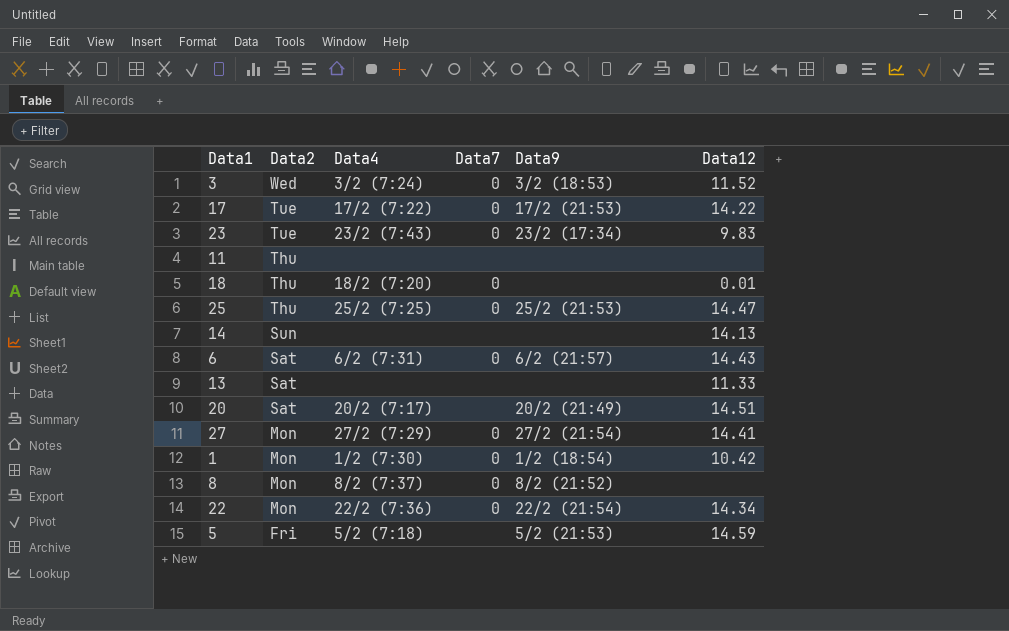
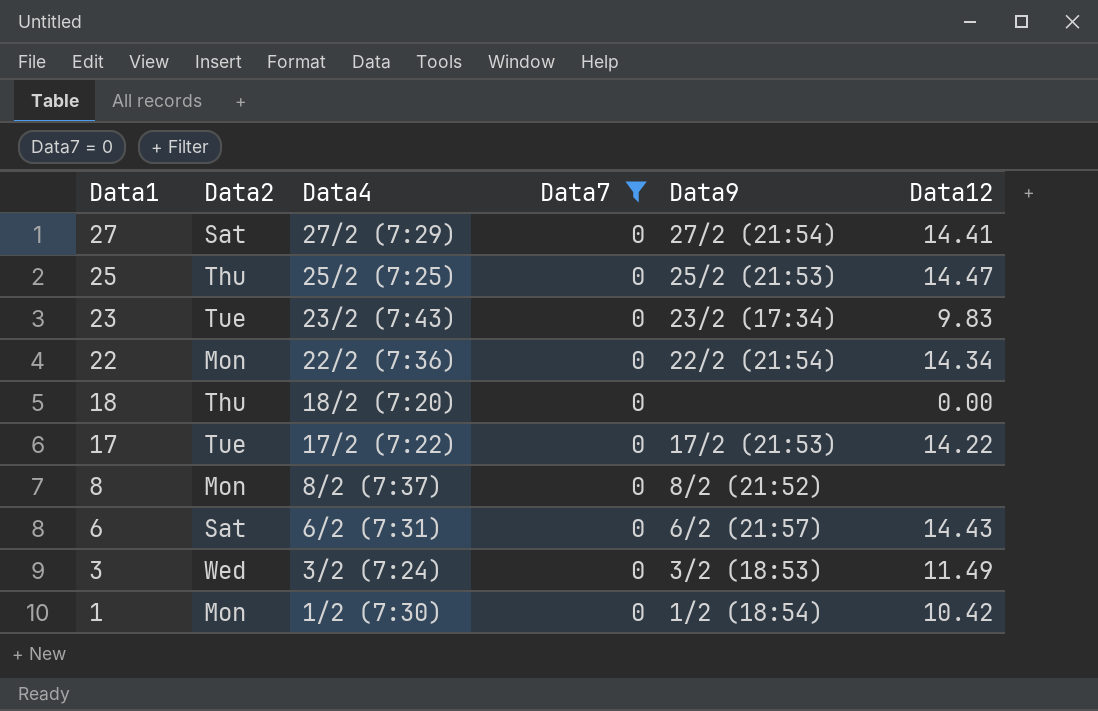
filter: none -> Data7 = 0
row order: Data2 descending -> Data1 descending
27 | Data2: Mon -> Sat
18 | Data12: 0.01 -> 0.00
3 | Data12: 11.52 -> 11.49

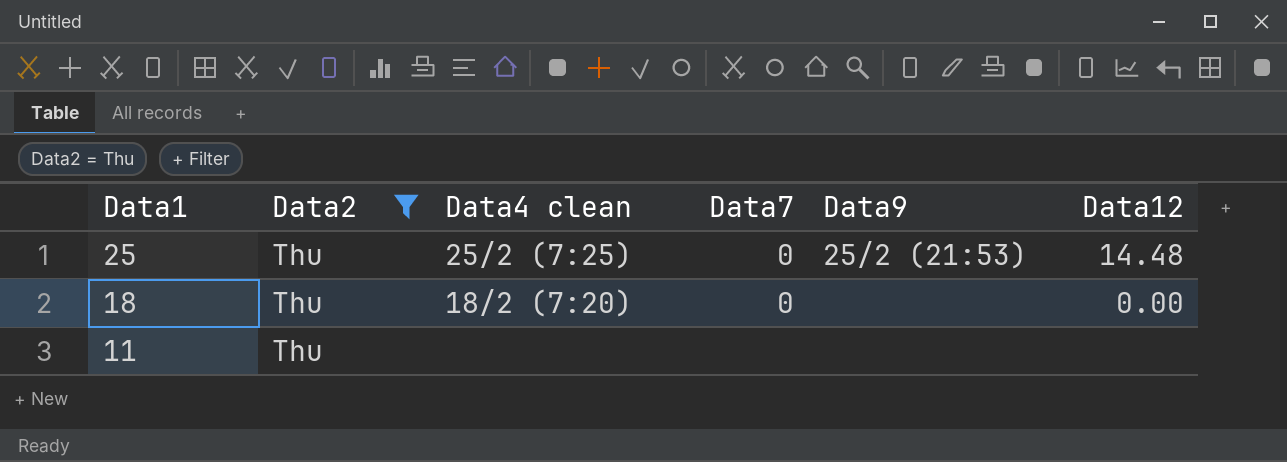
filter: Data7 = 0 -> Data2 = Thu
column name: Data4 -> Data4 clean
25 | Data12: 14.47 -> 14.48

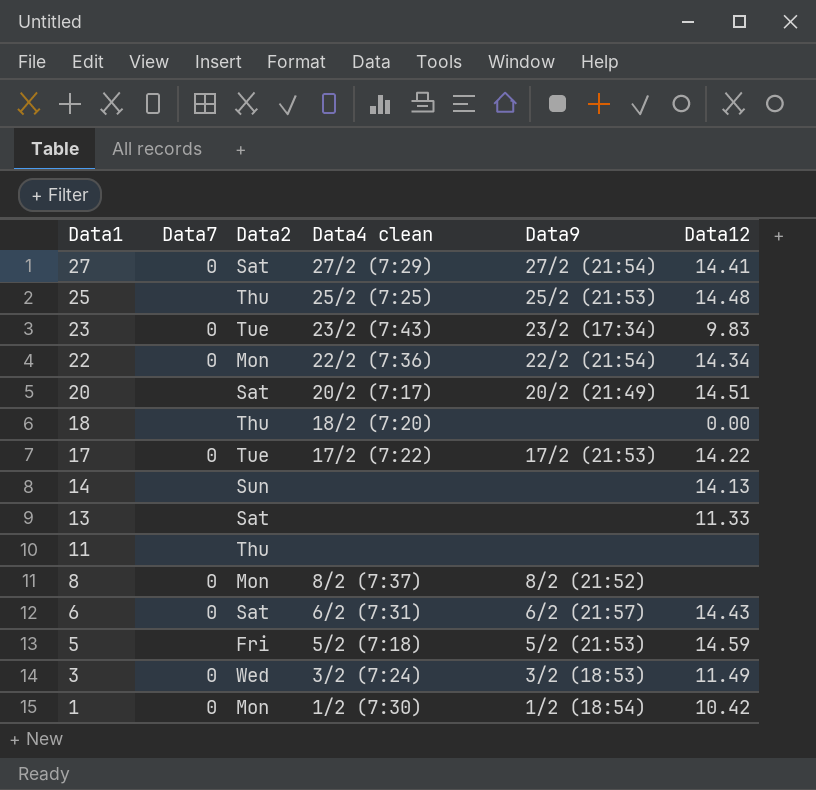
filter: Data2 = Thu -> none
column Data7 | position: 4 -> 2
25 | Data7: 0 -> none
18 | Data7: 0 -> none

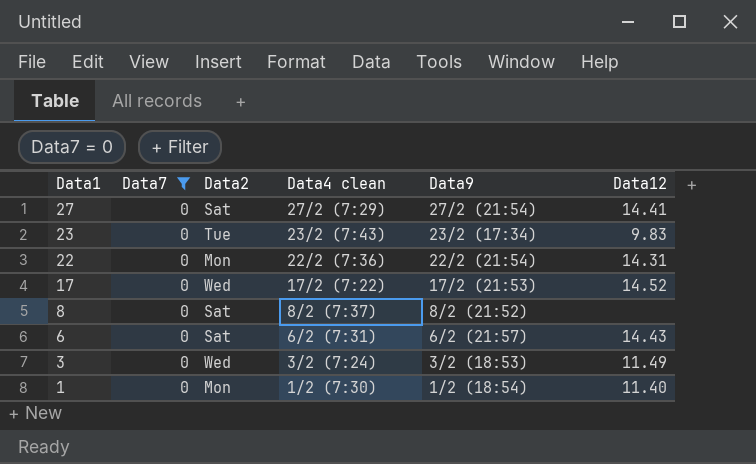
filter: none -> Data7 = 0
22 | Data12: 14.34 -> 14.31
17 | Data2: Tue -> Wed
17 | Data12: 14.22 -> 14.52
8 | Data2: Mon -> Sat
1 | Data12: 10.42 -> 11.40

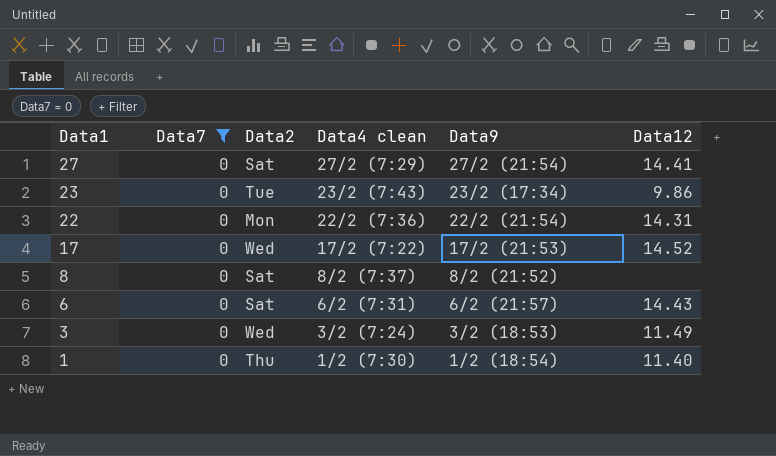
23 | Data12: 9.83 -> 9.86
1 | Data2: Mon -> Thu

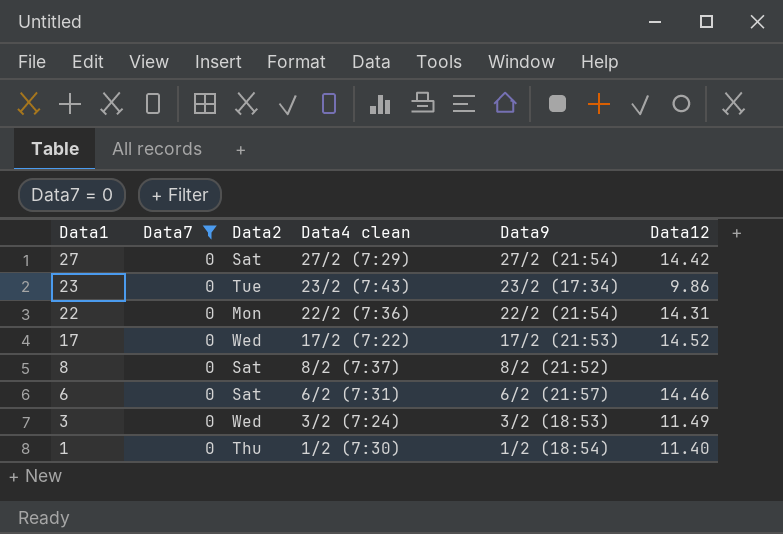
27 | Data12: 14.41 -> 14.42
6 | Data12: 14.43 -> 14.46

